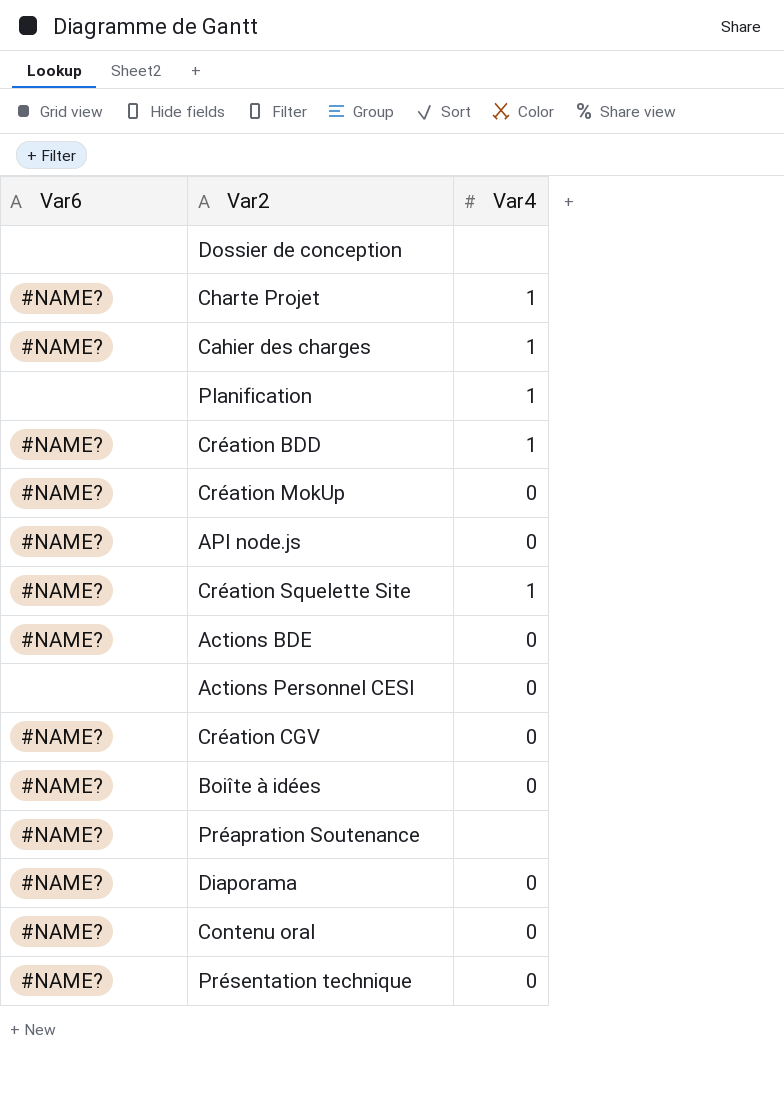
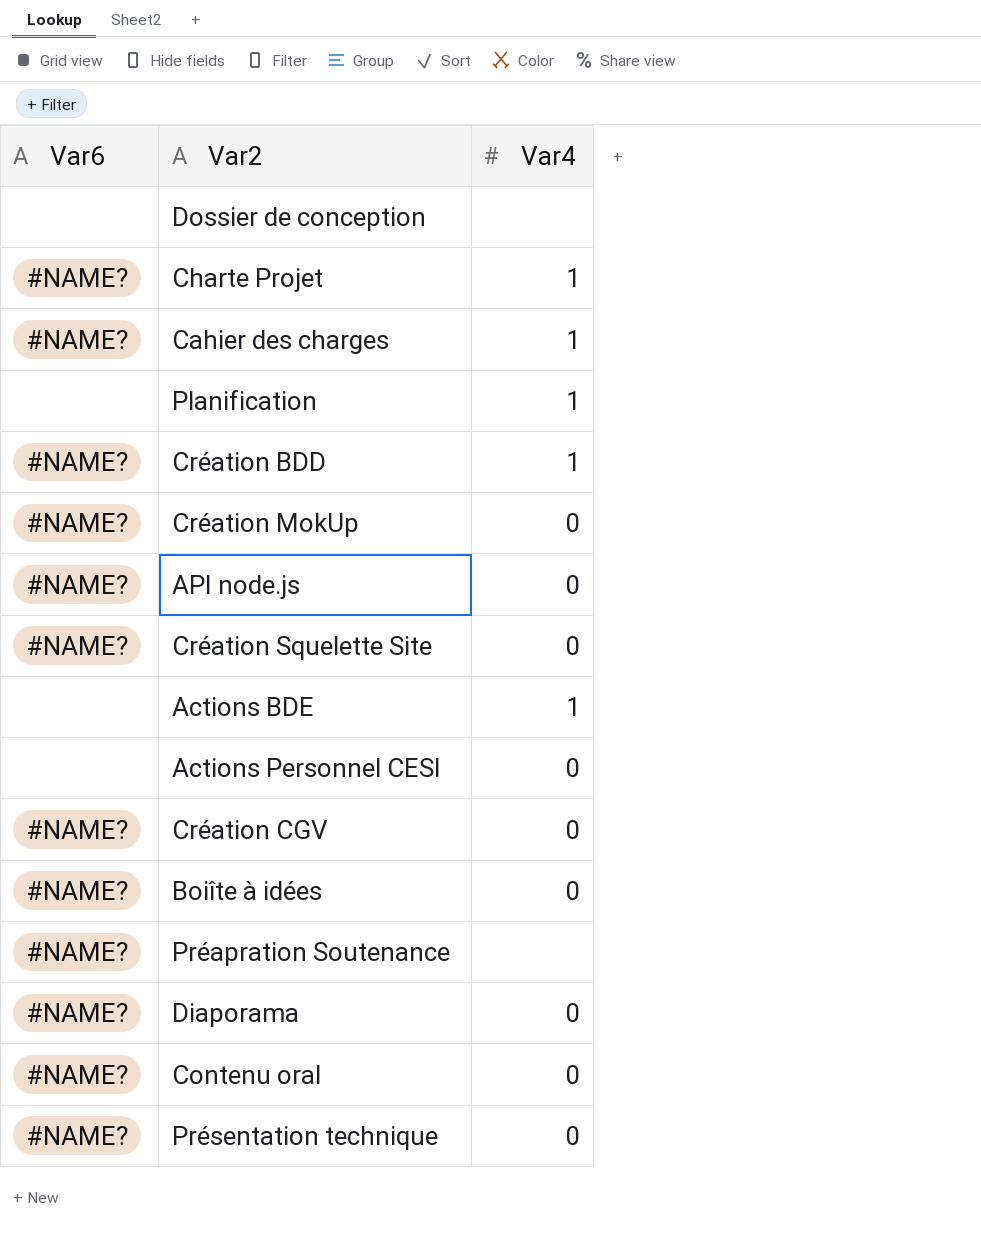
Création Squelette Site | Var4: 1 -> 0
Actions BDE | Var6: #NAME? -> none
Actions BDE | Var4: 0 -> 1

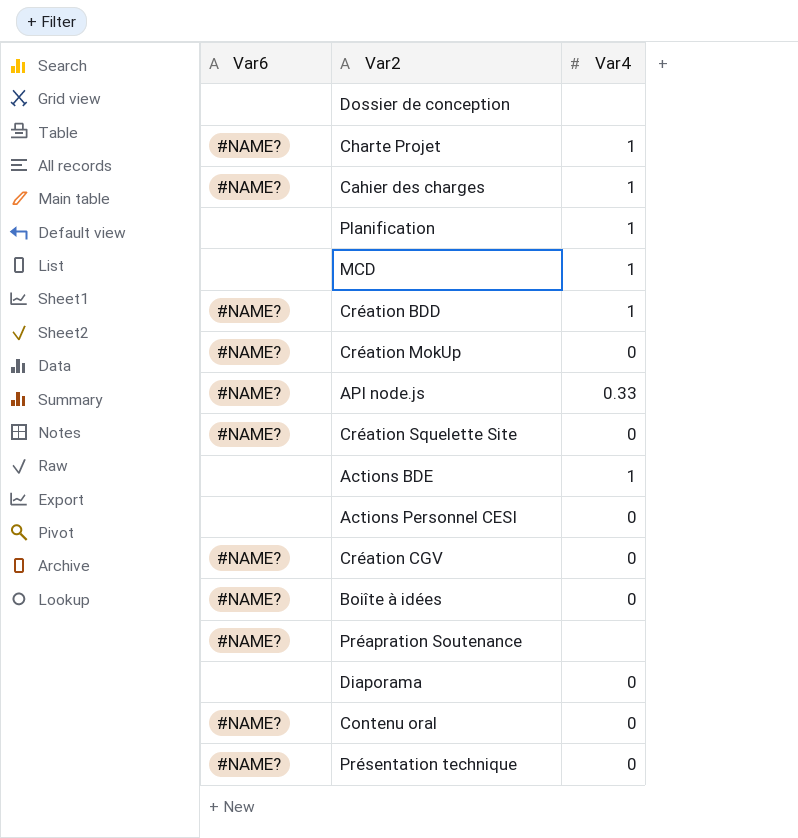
row MCD: none -> none | 1
API node.js | Var4: 0 -> 0.33
Diaporama | Var6: #NAME? -> none

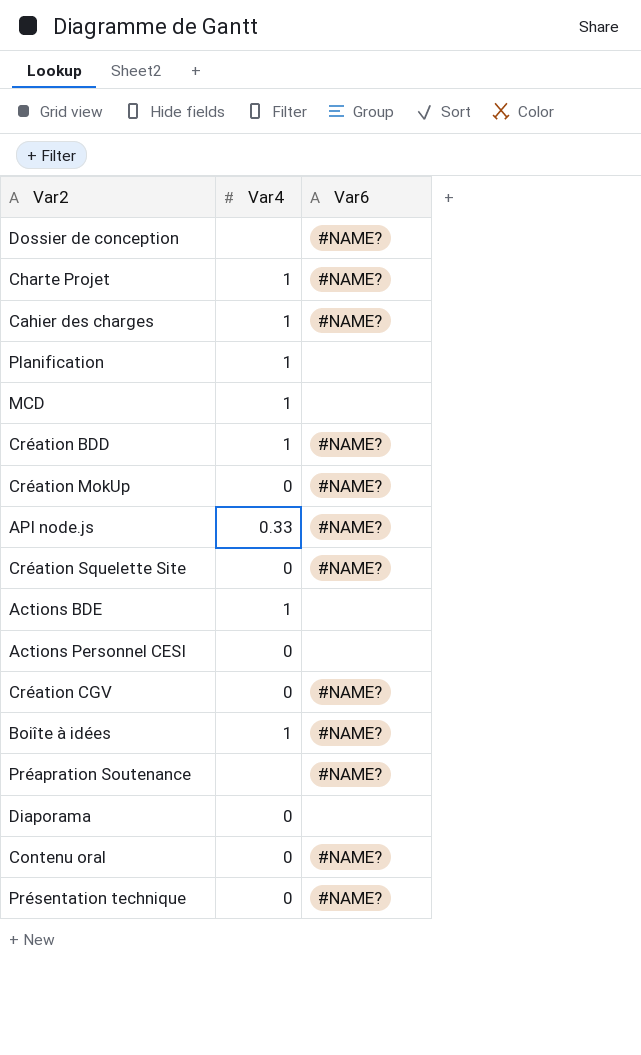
column Var6 | position: 1 -> 3
Dossier de conception | Var6: none -> #NAME?
Boiîte à idées | Var4: 0 -> 1

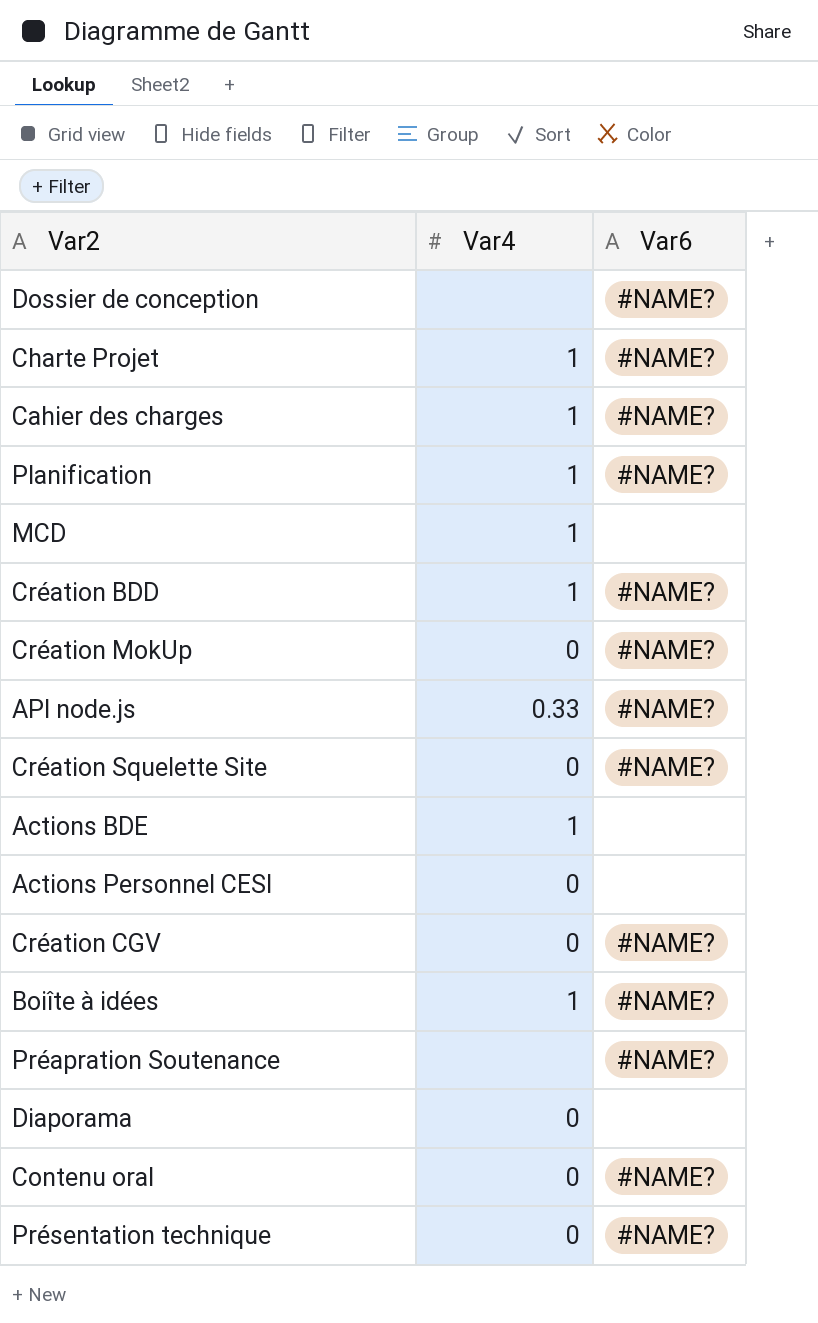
Planification | Var6: none -> #NAME?

